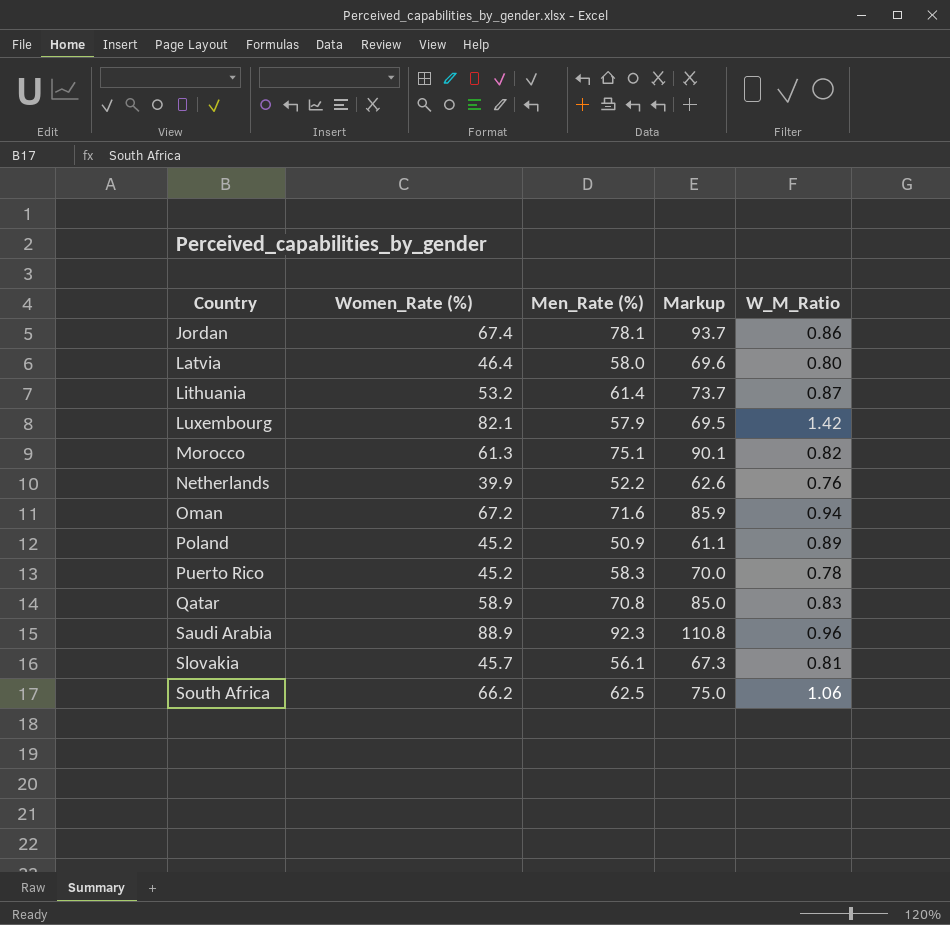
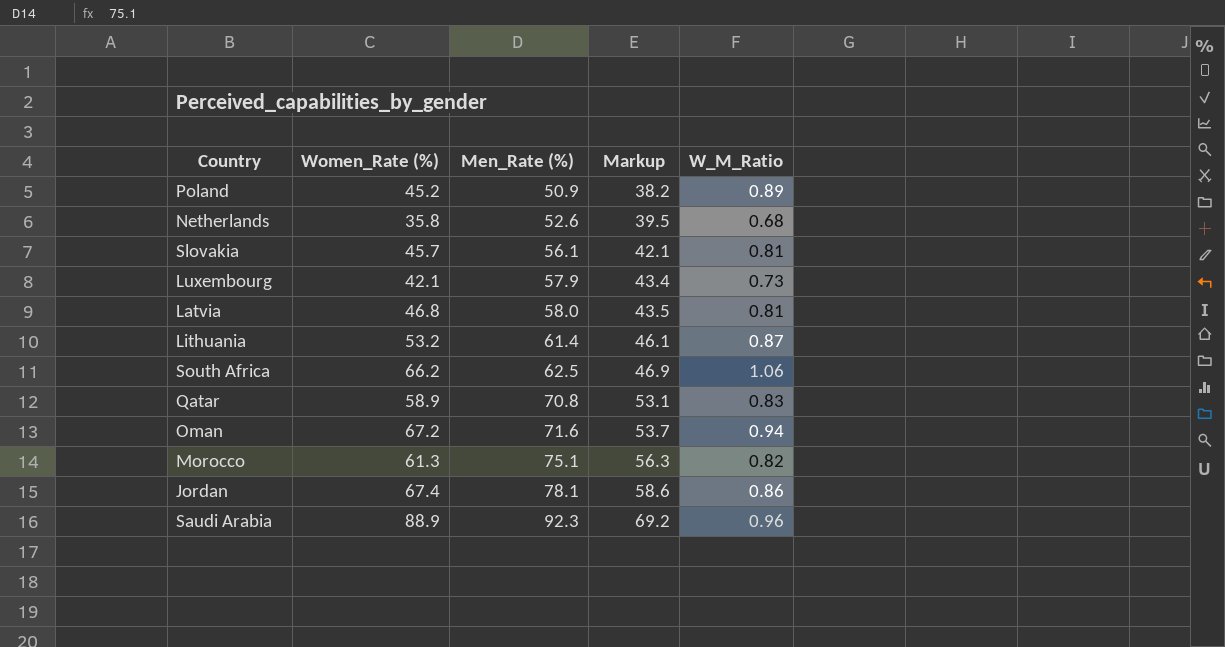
row order: Country ascending -> Men_Rate (%) ascending
column Markup | formula: [Men_Rate (%)] * 1.2 -> [Men_Rate (%)] * 0.75
row Puerto Rico: 45.2 | 58.3 | 70.0 | 0.78 -> none
Netherlands | Women_Rate (%): 39.9 -> 35.8
Netherlands | Men_Rate (%): 52.2 -> 52.6
Netherlands | W_M_Ratio: 0.76 -> 0.68
Luxembourg | Women_Rate (%): 82.1 -> 42.1
Luxembourg | W_M_Ratio: 1.42 -> 0.73
Latvia | Women_Rate (%): 46.4 -> 46.8
Latvia | W_M_Ratio: 0.80 -> 0.81

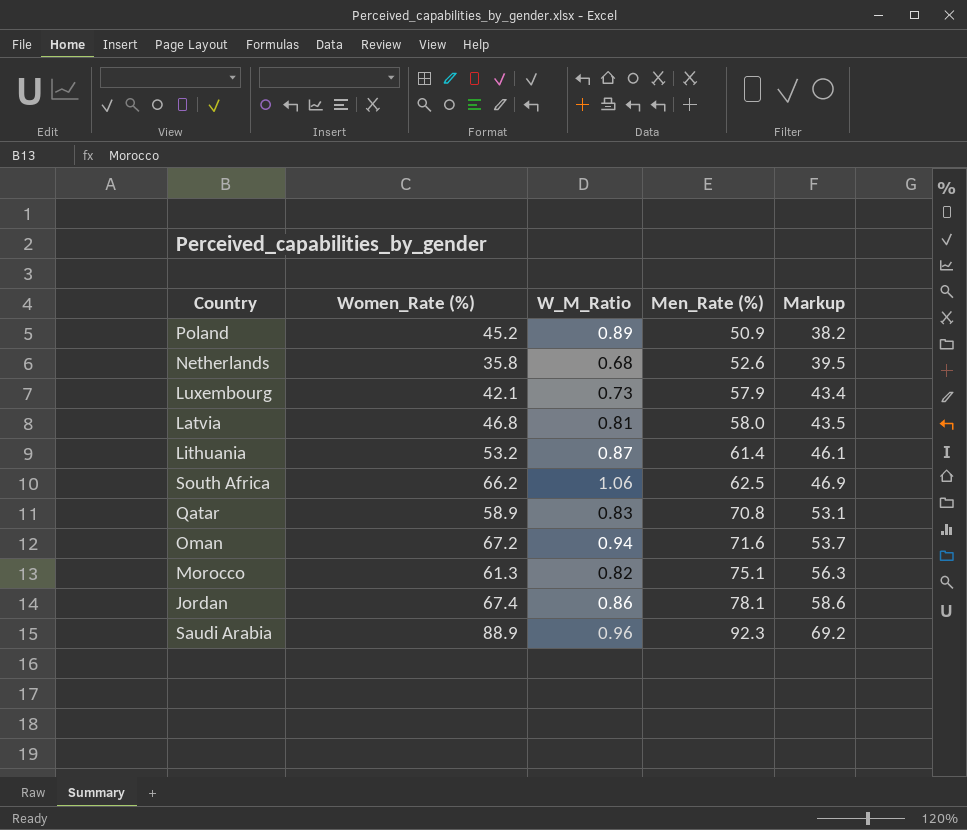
column W_M_Ratio | position: 5 -> 3
row Slovakia: 45.7 | 56.1 | 42.1 | 0.81 -> none

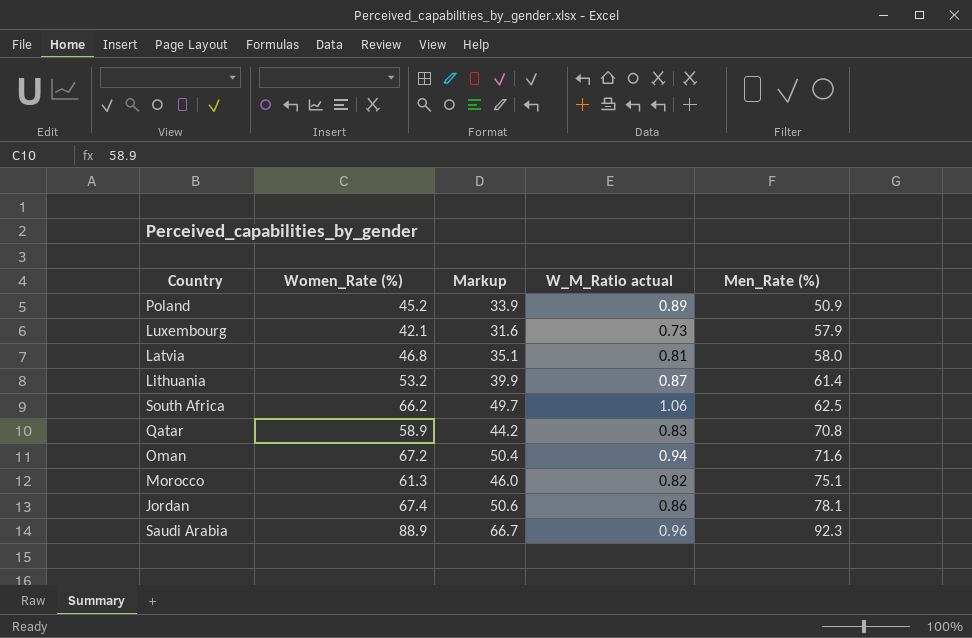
column Markup | formula: [Men_Rate (%)] * 0.75 -> [Women_Rate (%)] * 0.75
column Markup | position: 5 -> 3
column name: W_M_Ratio -> W_M_Ratio actual
row Netherlands: 35.8 | 0.68 | 52.6 | 39.5 -> none

